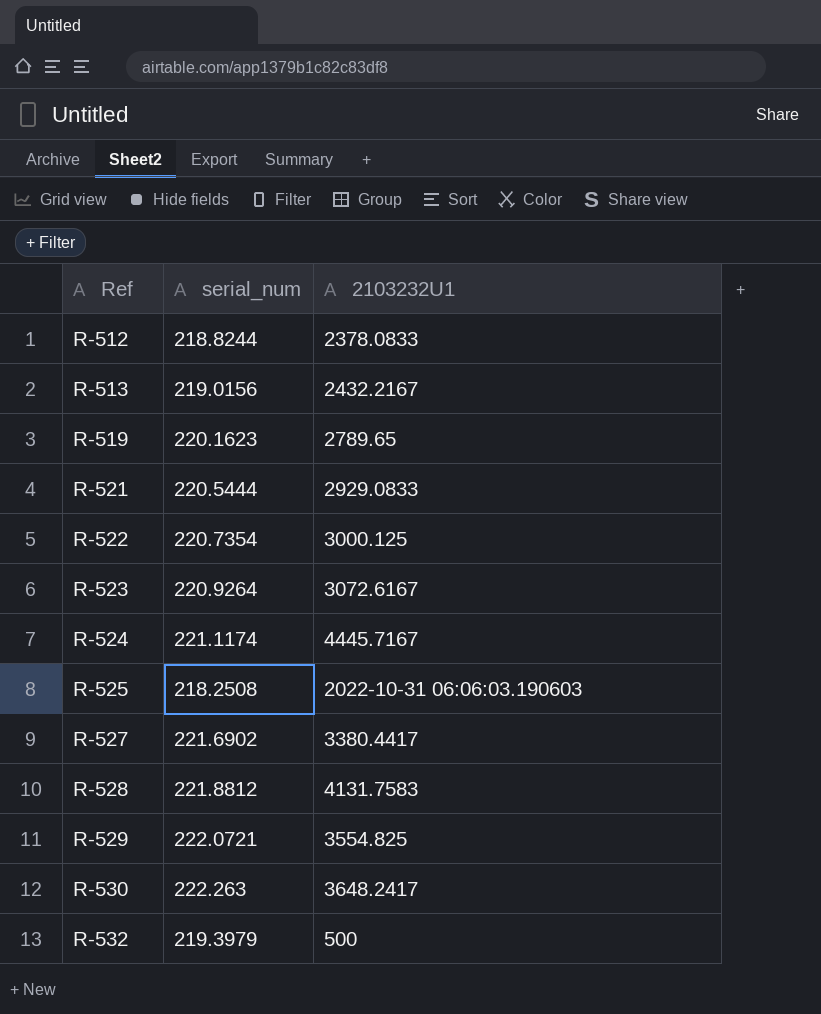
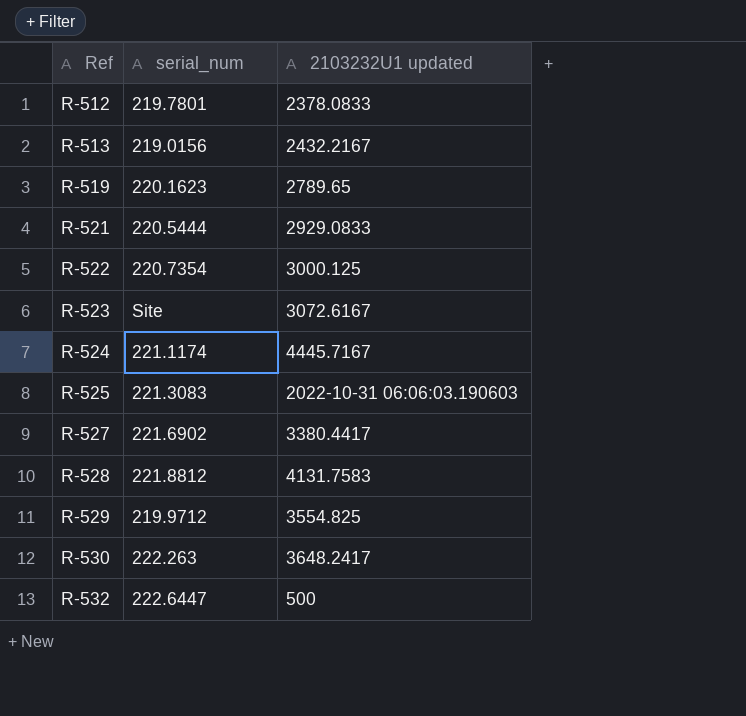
column name: 2103232U1 -> 2103232U1 updated
R-512 | serial_num: 218.8244 -> 219.7801
R-523 | serial_num: 220.9264 -> Site
R-525 | serial_num: 218.2508 -> 221.3083
R-529 | serial_num: 222.0721 -> 219.9712
R-532 | serial_num: 219.3979 -> 222.6447

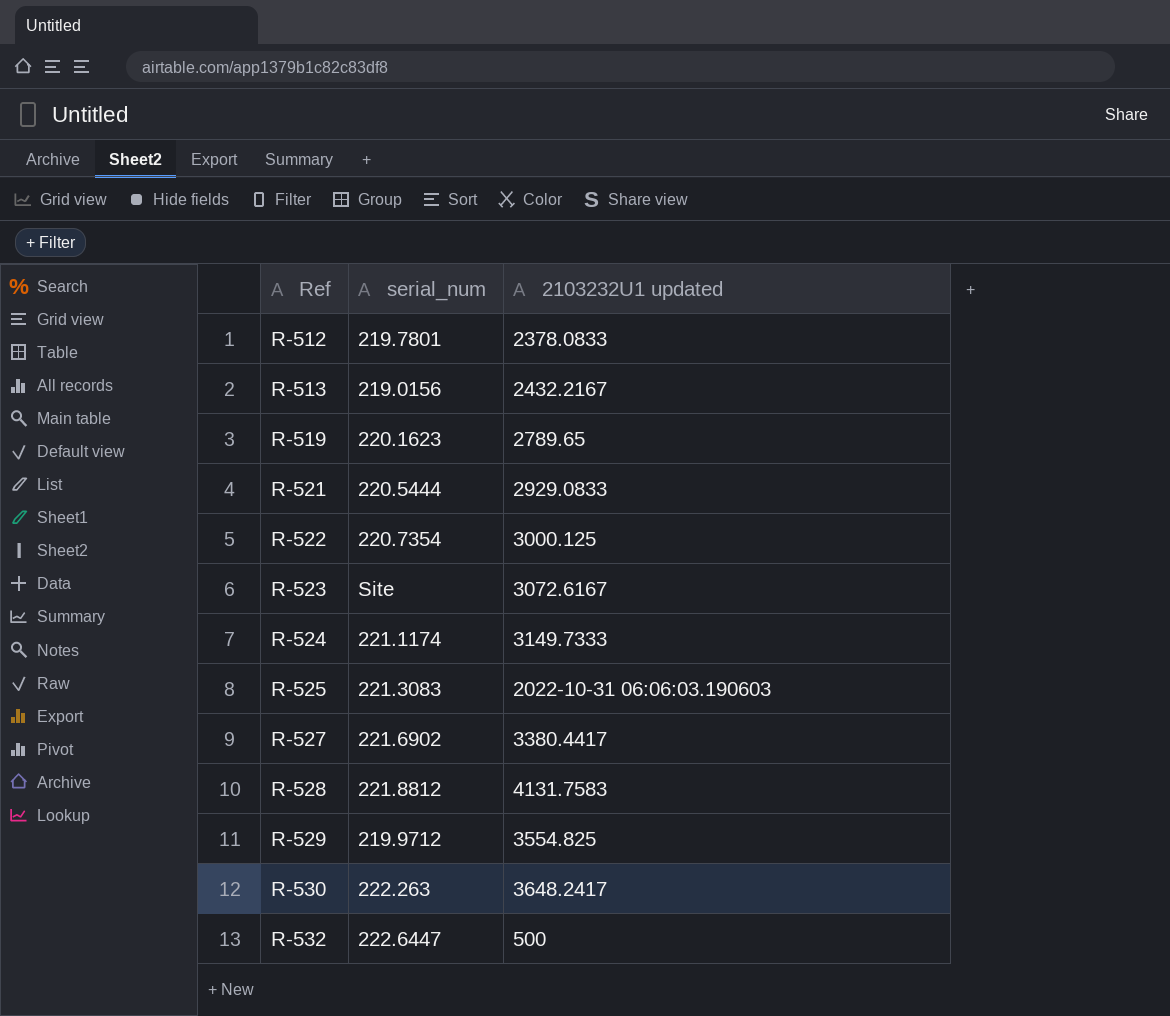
R-524 | 2103232U1 updated: 4445.7167 -> 3149.7333

